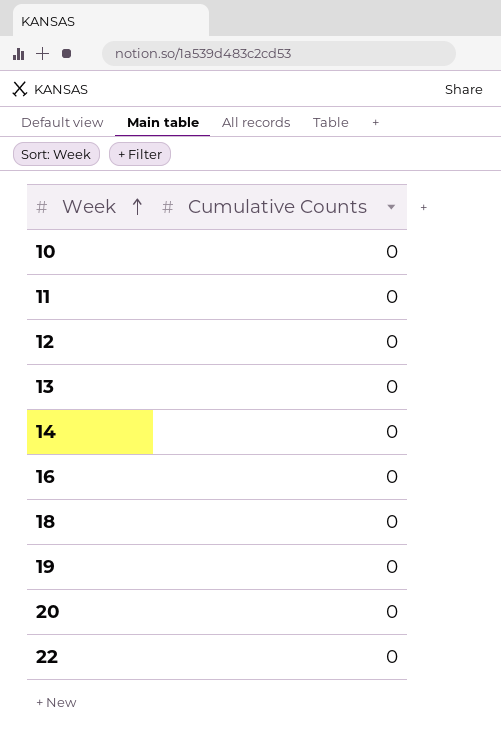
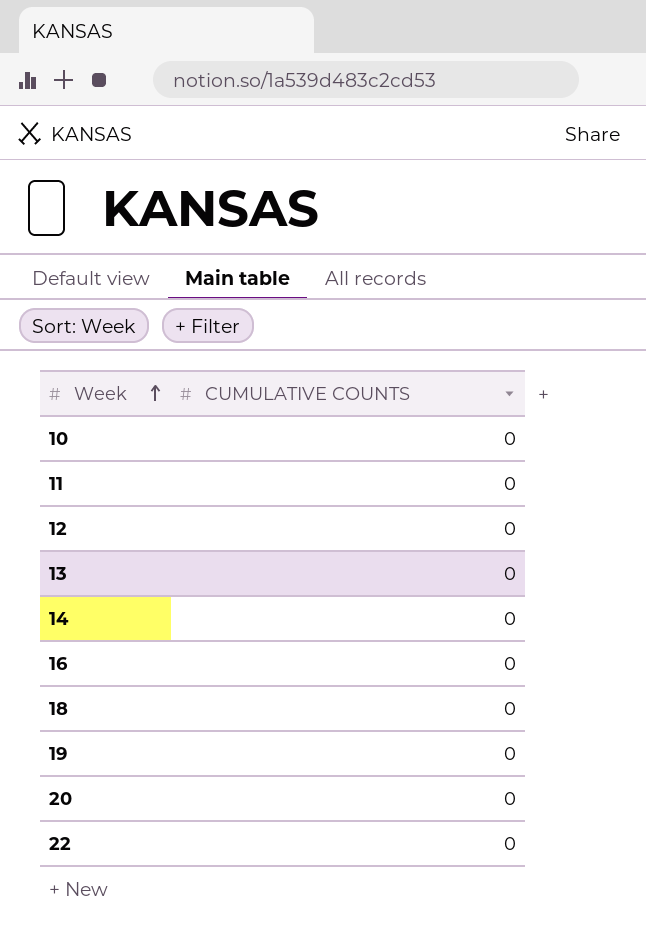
column name: Cumulative Counts -> CUMULATIVE COUNTS

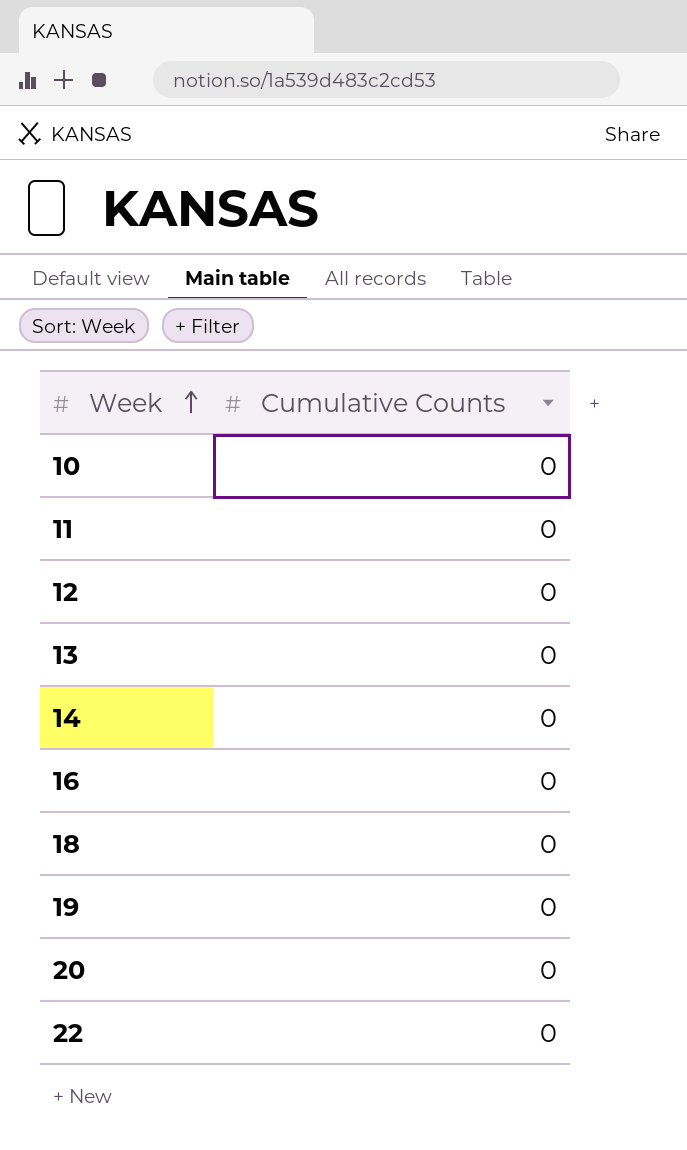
column name: CUMULATIVE COUNTS -> Cumulative Counts

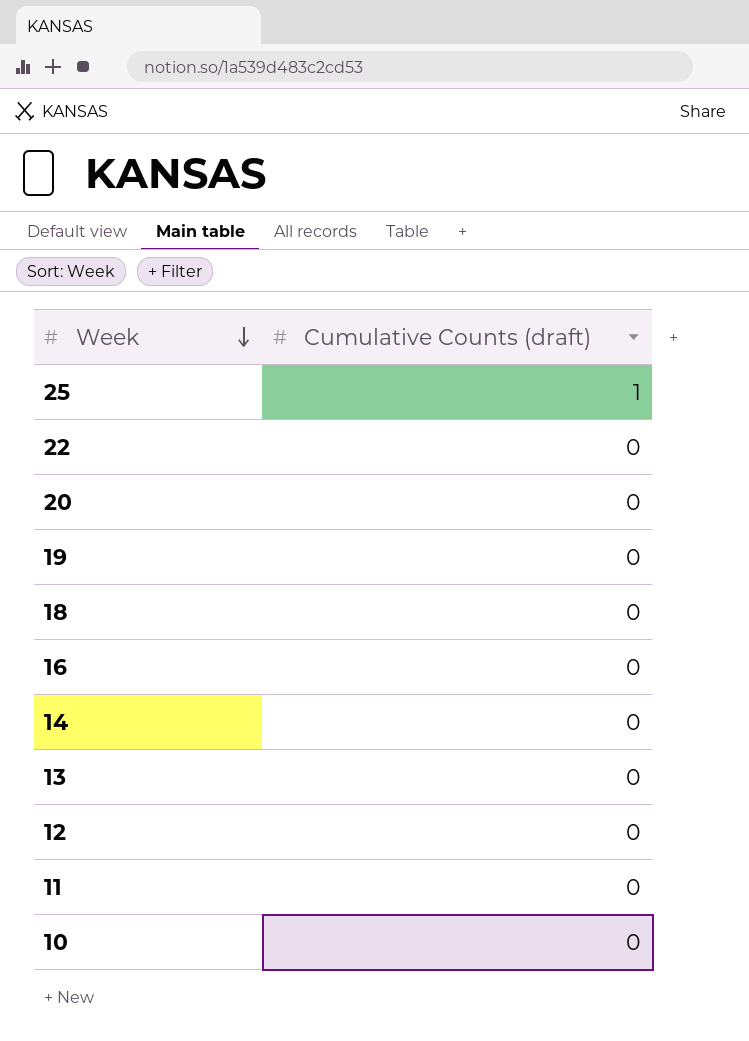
row order: Week ascending -> Week descending
column name: Cumulative Counts -> Cumulative Counts (draft)
row 25: none -> 1

